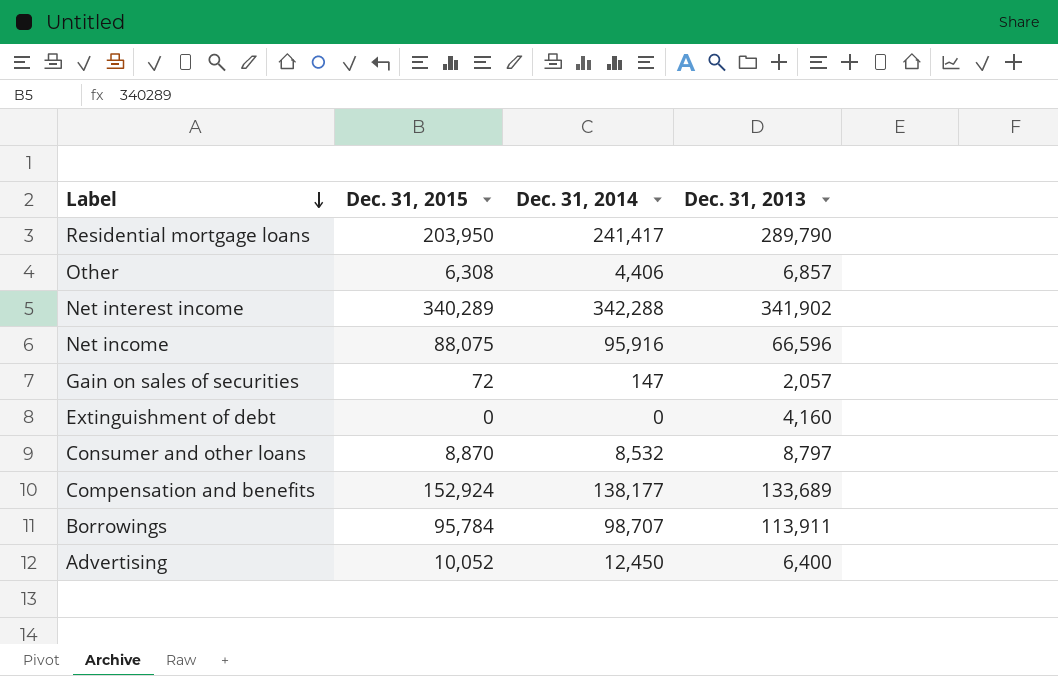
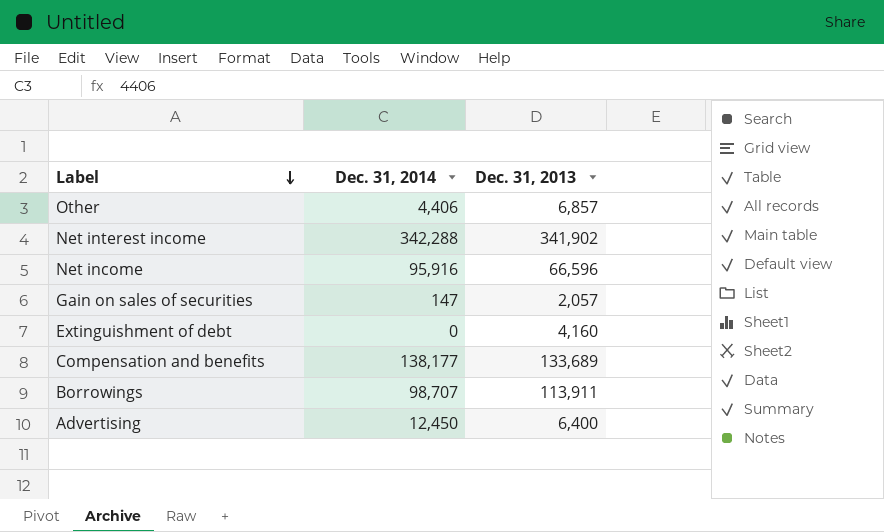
column Dec. 31, 2015 | position: 2 -> none
row Residential mortgage loans: 203,950 | 241,417 | 289,790 -> none
row Consumer and other loans: 8,870 | 8,532 | 8,797 -> none

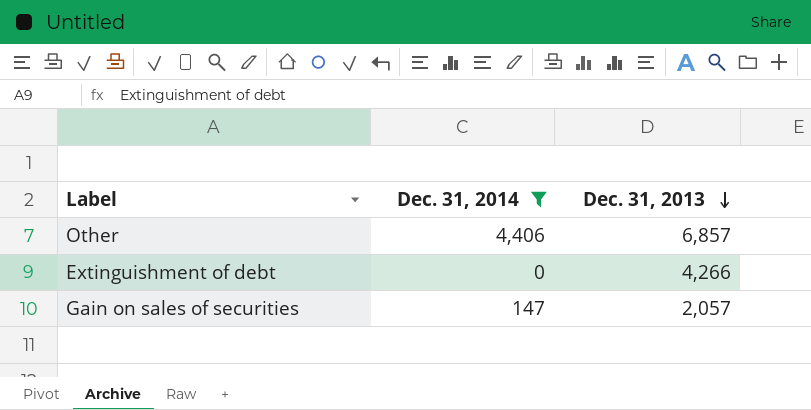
filter: none -> Dec. 31, 2014 <= 4,406
row order: Label descending -> Dec. 31, 2013 descending
Extinguishment of debt | Dec. 31, 2013: 4,160 -> 4,266

